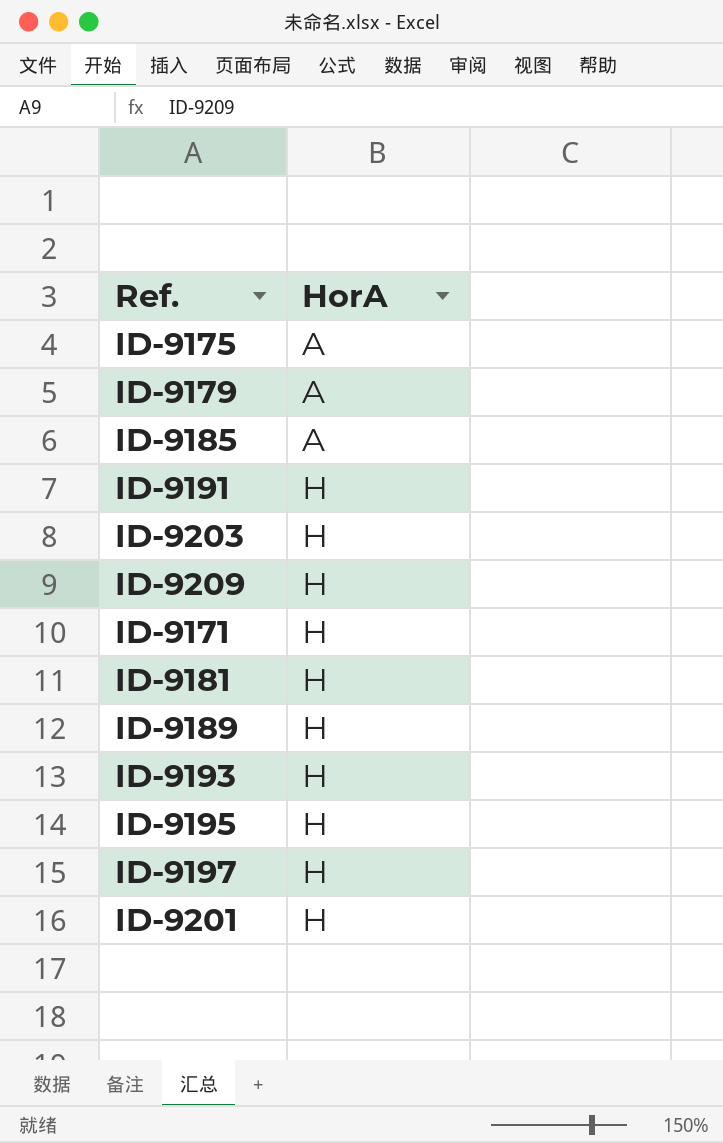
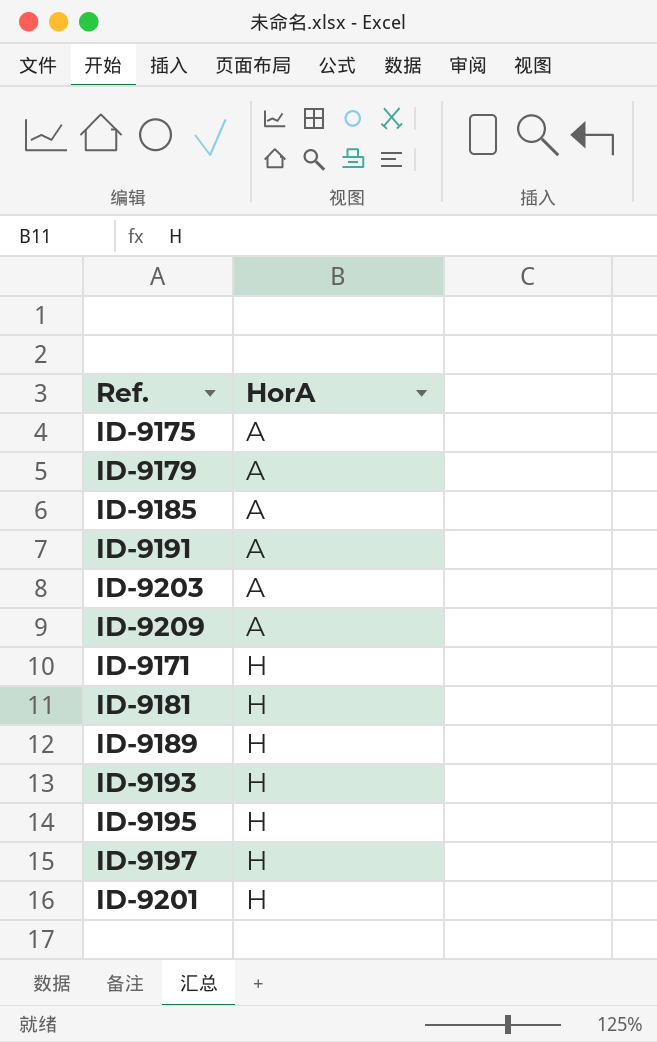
ID-9191 | HorA: H -> A
ID-9203 | HorA: H -> A
ID-9209 | HorA: H -> A

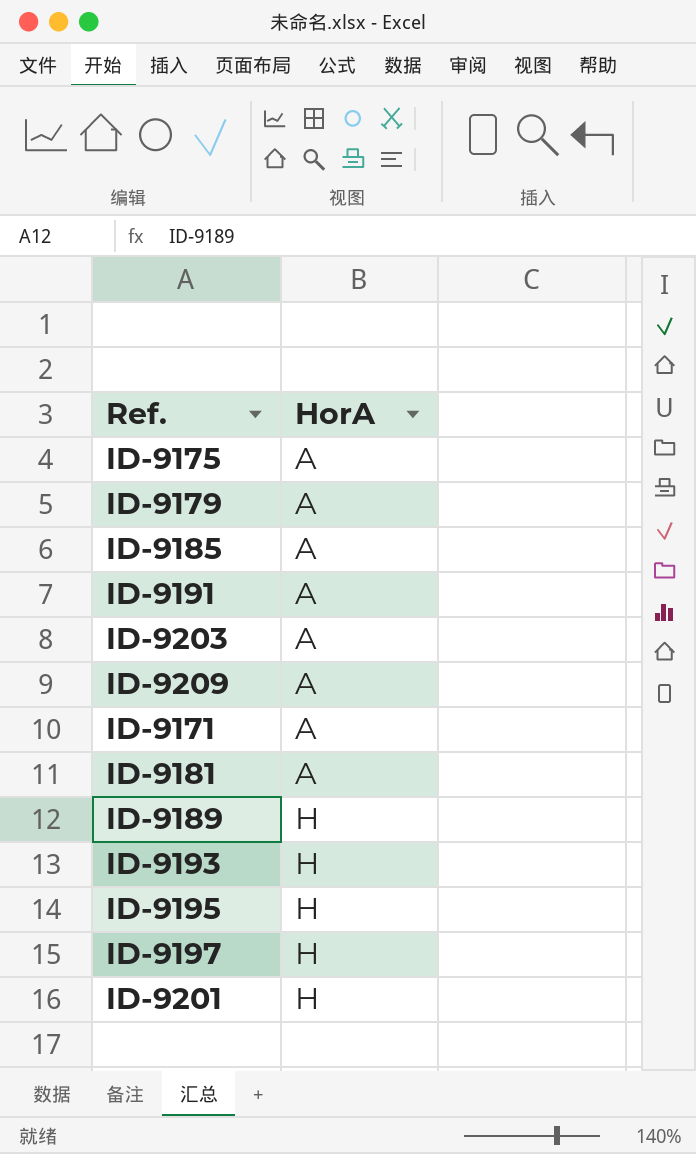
ID-9171 | HorA: H -> A
ID-9181 | HorA: H -> A

